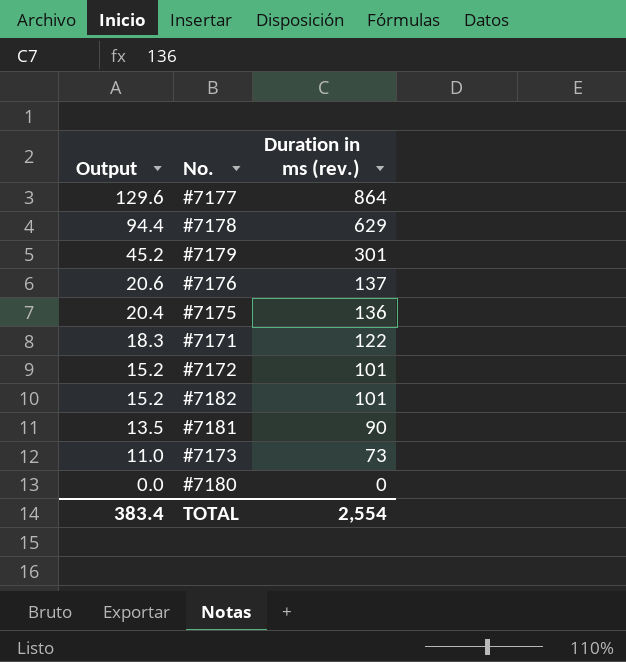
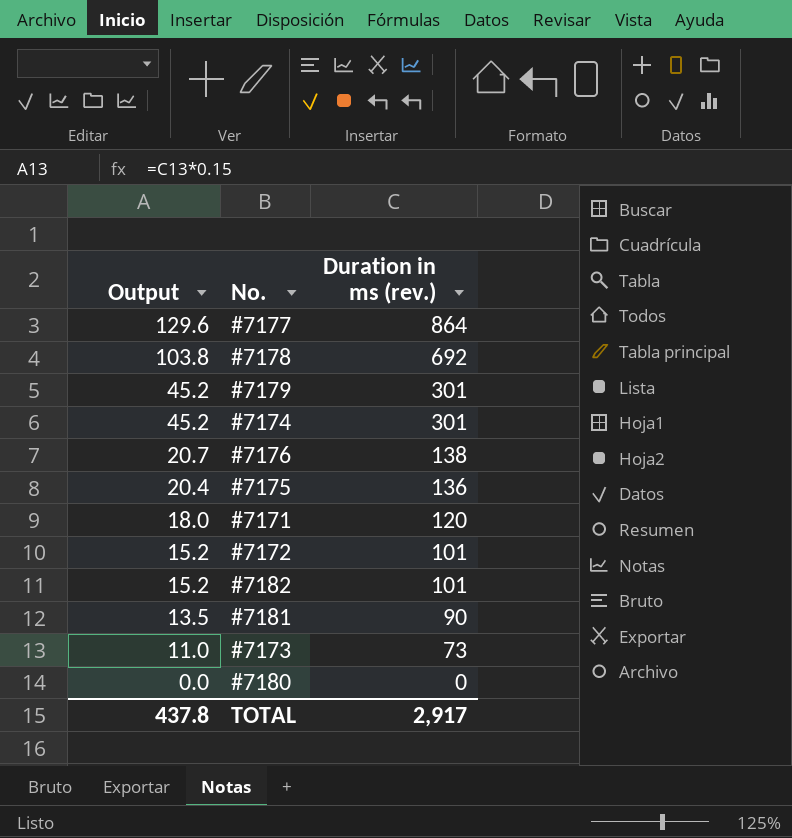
#7178 | Output: 94.4 -> 103.8
#7178 | Duration in ms (rev.): 629 -> 692
row #7174: none -> 45.2 | 301
#7176 | Output: 20.6 -> 20.7
#7176 | Duration in ms (rev.): 137 -> 138
#7171 | Output: 18.3 -> 18.0
#7171 | Duration in ms (rev.): 122 -> 120
TOTAL | Output: 383.4 -> 437.8
TOTAL | Duration in ms (rev.): 2,554 -> 2,917

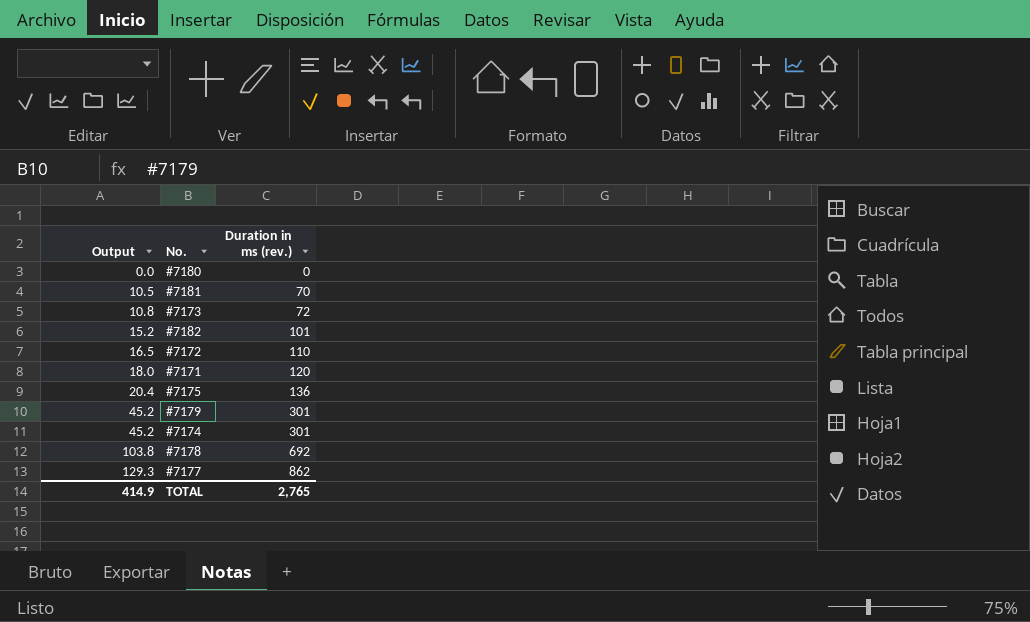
row order: Output descending -> Output ascending
row #7176: 20.7 | 138 -> none
#7181 | Output: 13.5 -> 10.5
#7181 | Duration in ms (rev.): 90 -> 70
#7173 | Output: 11.0 -> 10.8
#7173 | Duration in ms (rev.): 73 -> 72
#7172 | Output: 15.2 -> 16.5
#7172 | Duration in ms (rev.): 101 -> 110
#7177 | Output: 129.6 -> 129.3
#7177 | Duration in ms (rev.): 864 -> 862
TOTAL | Output: 437.8 -> 414.9
TOTAL | Duration in ms (rev.): 2,917 -> 2,765

